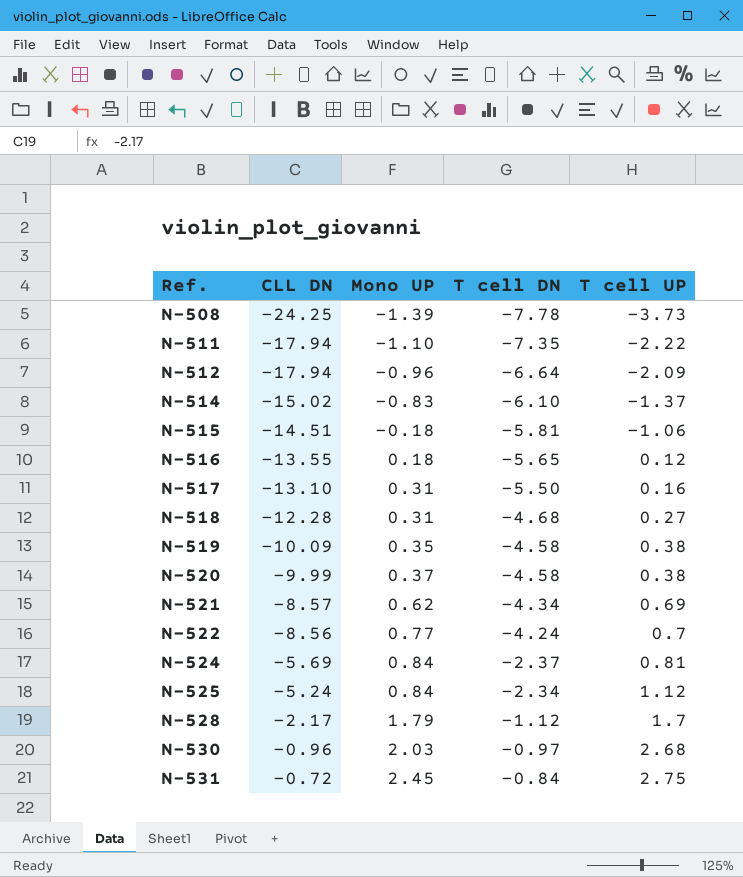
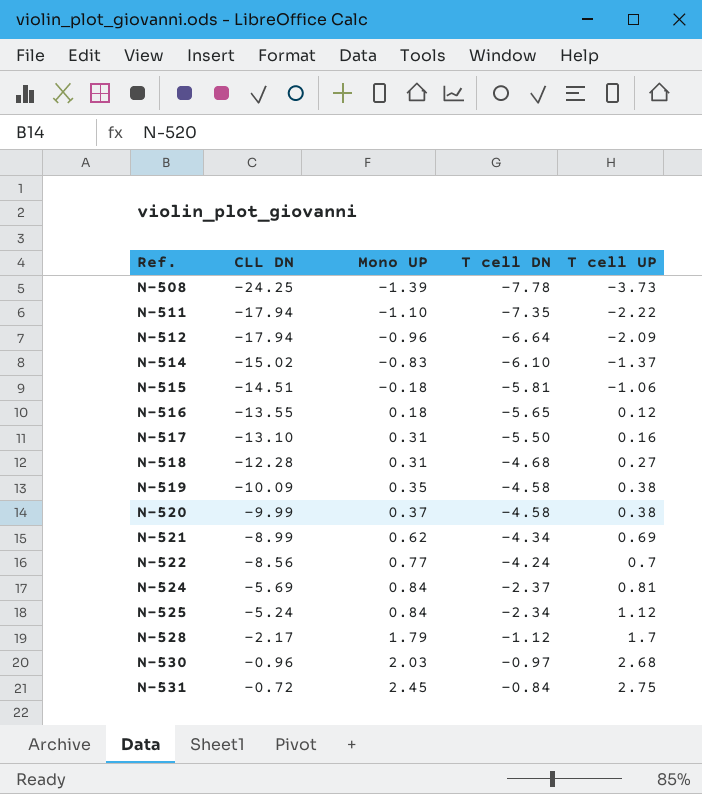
N-521 | CLL DN: -8.57 -> -8.99

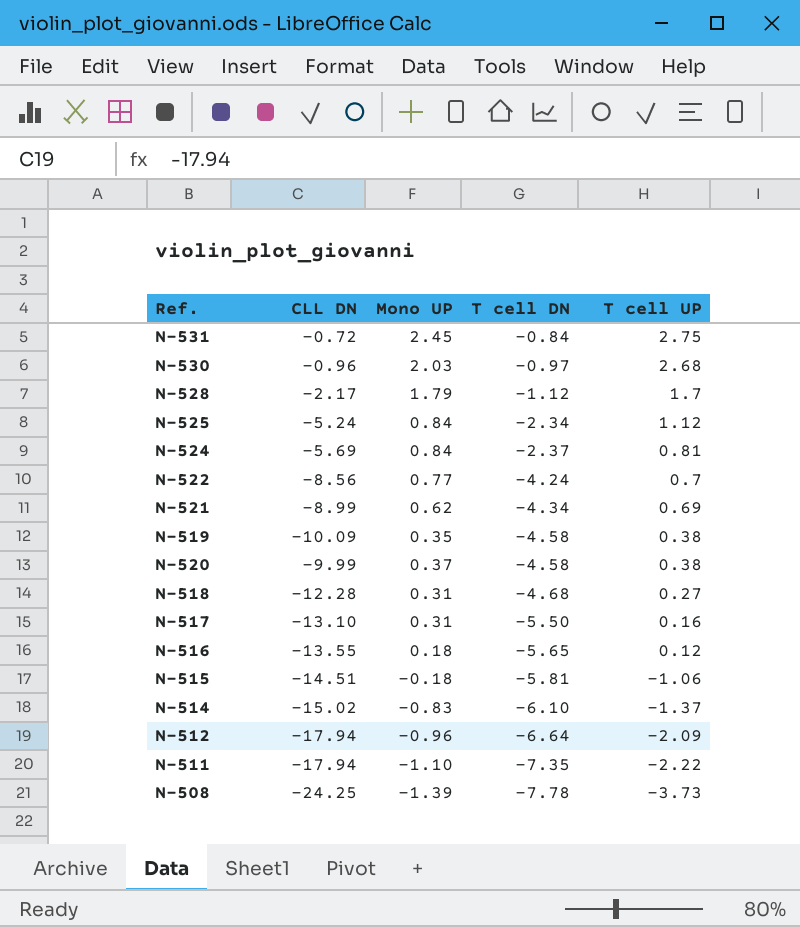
row order: Ref. ascending -> T cell DN descending

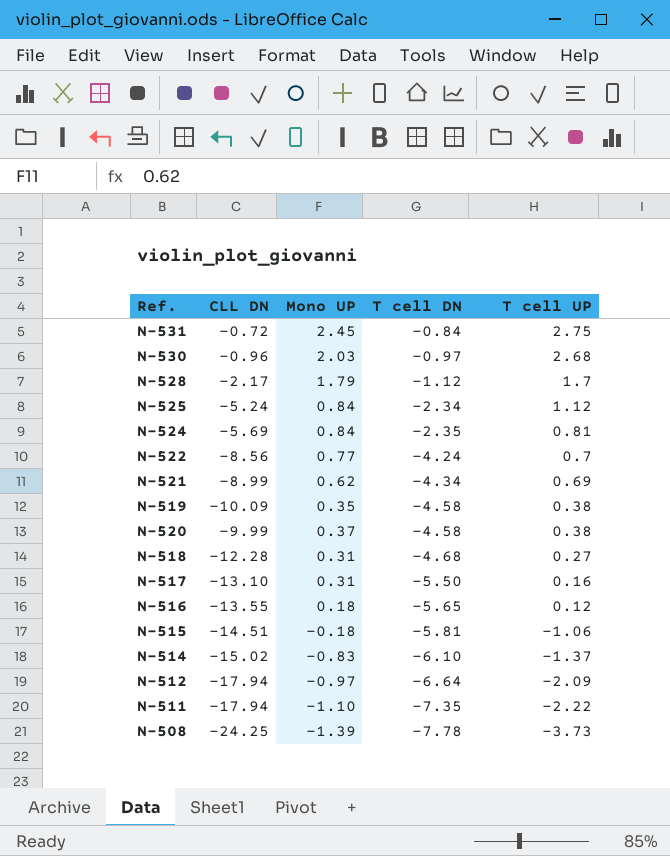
N-524 | T cell DN: -2.37 -> -2.35
N-512 | Mono UP: -0.96 -> -0.97

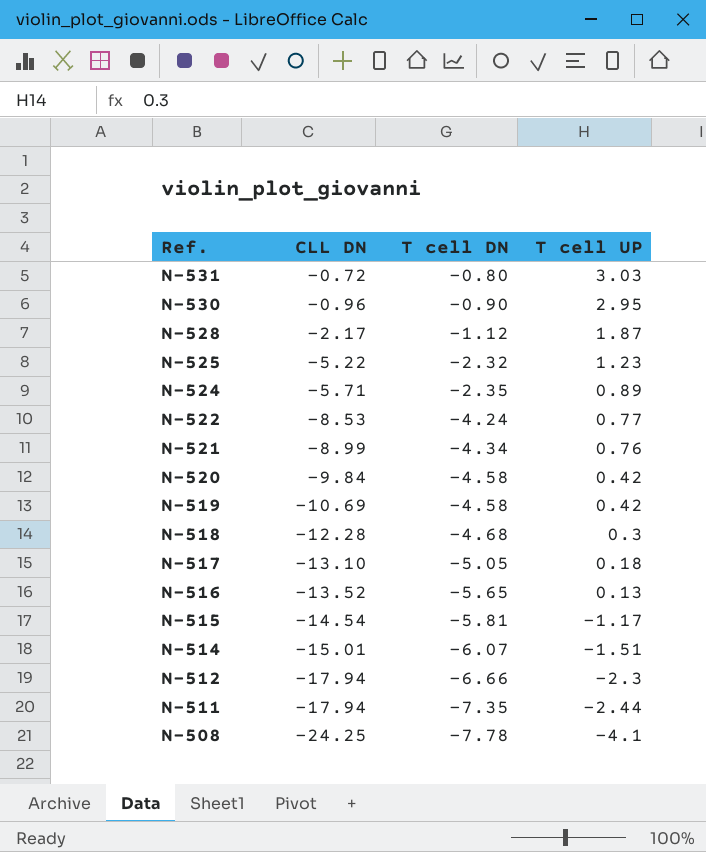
row order: T cell DN descending -> Ref. descending
column Mono UP | position: 3 -> none
N-531 | T cell DN: -0.84 -> -0.80
N-531 | T cell UP: 2.75 -> 3.03
N-530 | T cell DN: -0.97 -> -0.90
N-530 | T cell UP: 2.68 -> 2.95
N-528 | T cell UP: 1.7 -> 1.87
N-525 | CLL DN: -5.24 -> -5.22
N-525 | T cell DN: -2.34 -> -2.32
N-525 | T cell UP: 1.12 -> 1.23
N-524 | CLL DN: -5.69 -> -5.71
N-524 | T cell UP: 0.81 -> 0.89
N-522 | CLL DN: -8.56 -> -8.53
N-522 | T cell UP: 0.7 -> 0.77
N-521 | T cell UP: 0.69 -> 0.76
N-520 | CLL DN: -9.99 -> -9.84
N-520 | T cell UP: 0.38 -> 0.42
N-519 | CLL DN: -10.09 -> -10.69
N-519 | T cell UP: 0.38 -> 0.42
N-518 | T cell UP: 0.27 -> 0.3
N-517 | T cell DN: -5.50 -> -5.05
N-517 | T cell UP: 0.16 -> 0.18
N-516 | CLL DN: -13.55 -> -13.52
N-516 | T cell UP: 0.12 -> 0.13
N-515 | CLL DN: -14.51 -> -14.54
N-515 | T cell UP: -1.06 -> -1.17
N-514 | CLL DN: -15.02 -> -15.01
N-514 | T cell DN: -6.10 -> -6.07
N-514 | T cell UP: -1.37 -> -1.51
N-512 | T cell DN: -6.64 -> -6.66
N-512 | T cell UP: -2.09 -> -2.3
N-511 | T cell UP: -2.22 -> -2.44
N-508 | T cell UP: -3.73 -> -4.1

